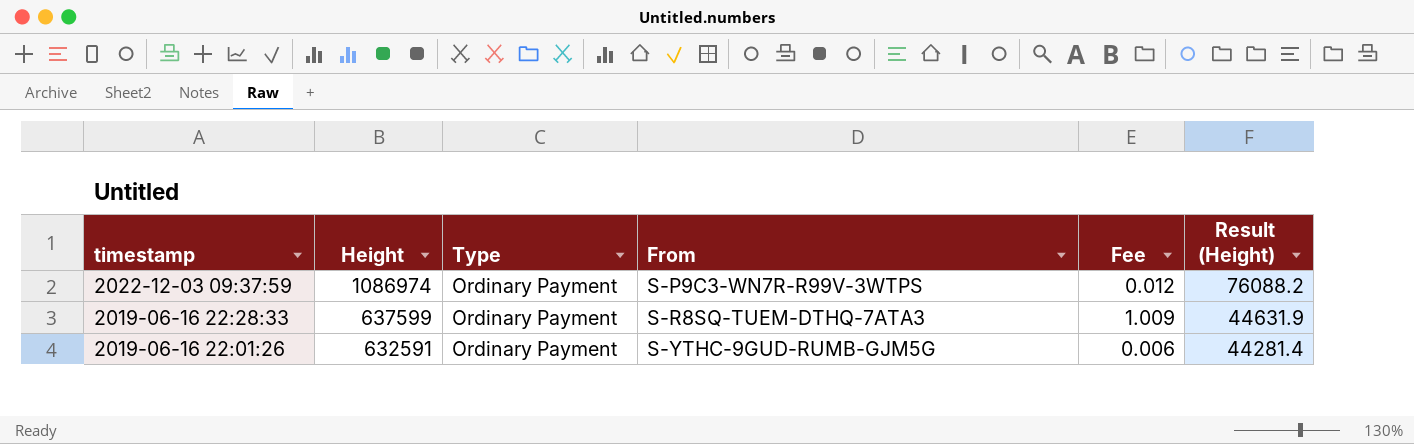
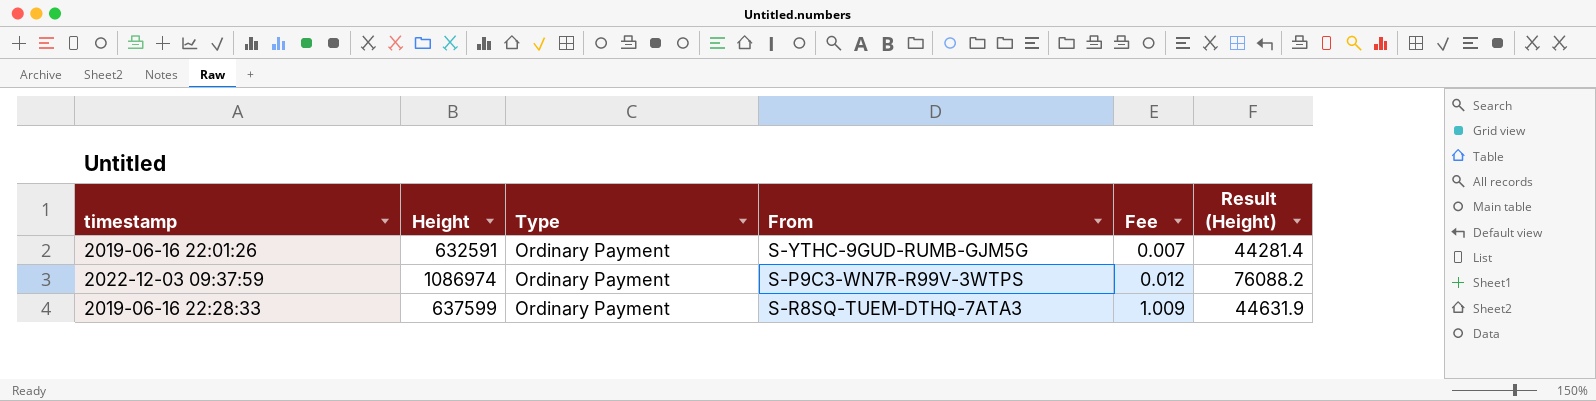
row order: timestamp descending -> Fee ascending
2019-06-16 22:01:26 | Fee: 0.006 -> 0.007

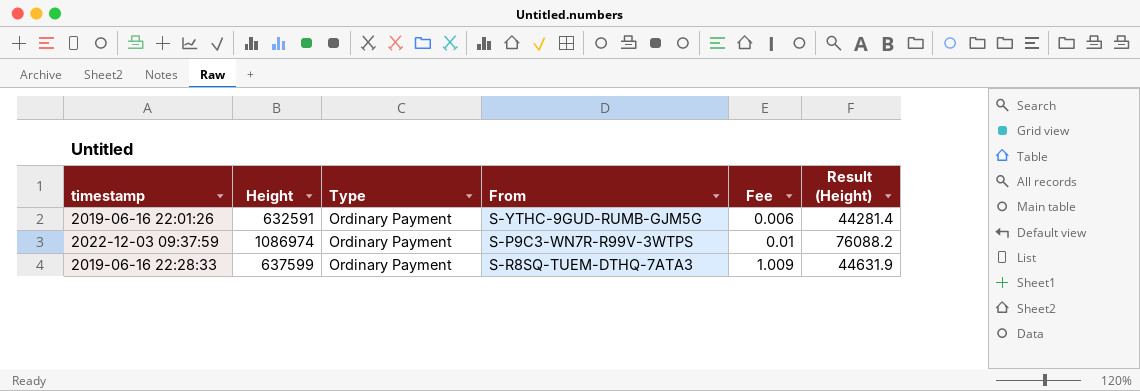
2019-06-16 22:01:26 | Fee: 0.007 -> 0.006
2022-12-03 09:37:59 | Fee: 0.012 -> 0.01

